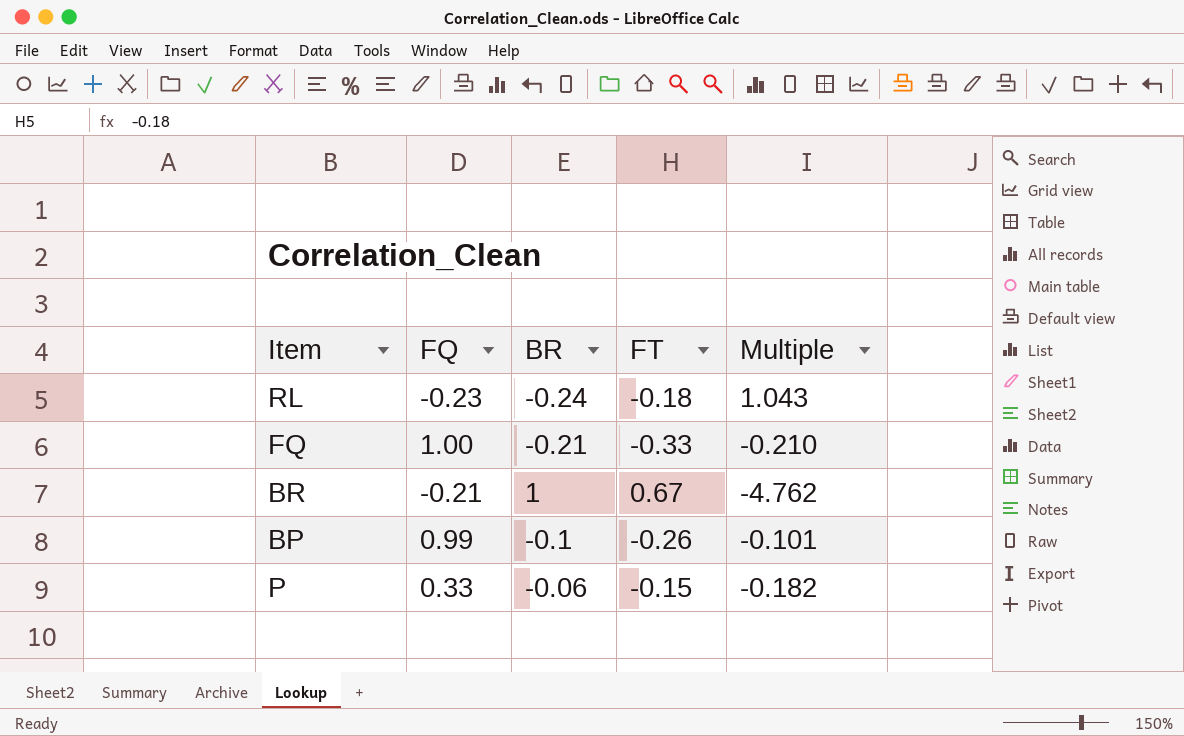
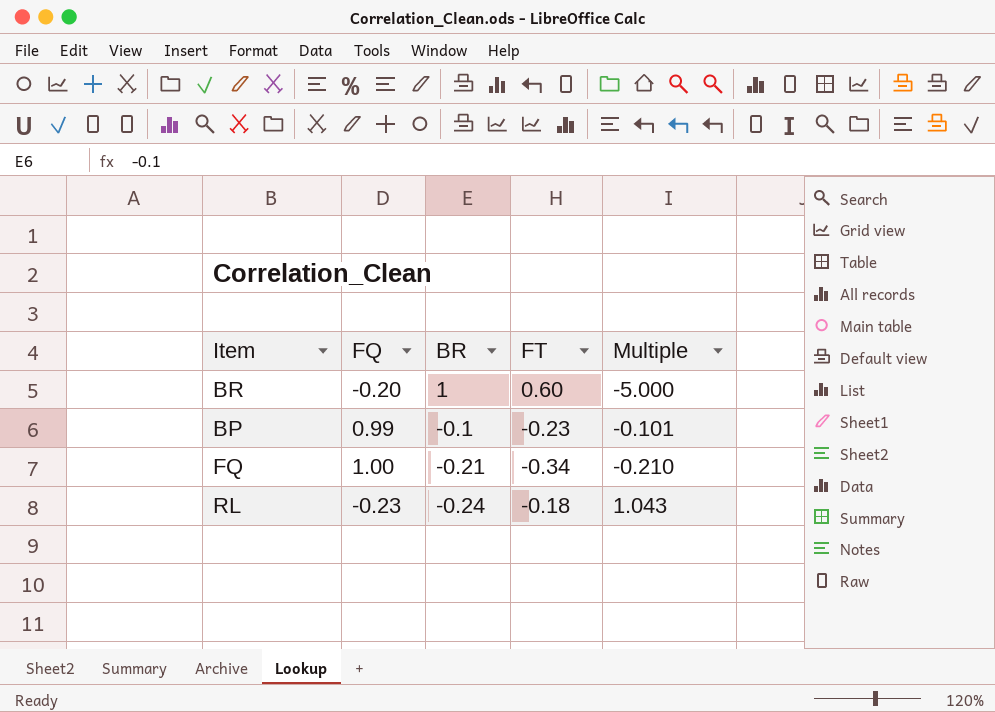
row order: none -> BR descending
row P: 0.33 | -0.06 | -0.15 | -0.182 -> none
BR | FQ: -0.21 -> -0.20
BR | FT: 0.67 -> 0.60
BR | Multiple: -4.762 -> -5.000
BP | FT: -0.26 -> -0.23
FQ | FT: -0.33 -> -0.34

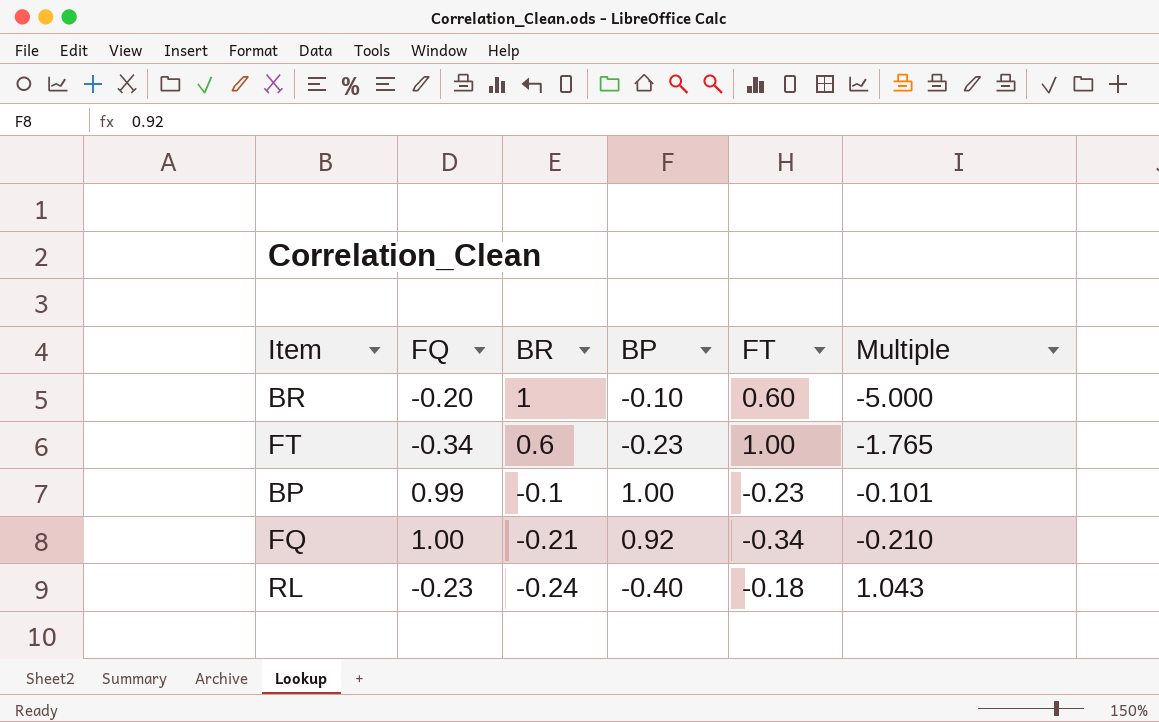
column BP | position: none -> 4
row FT: none -> -0.34 | 0.6 | -0.23 | 1.00 | -1.765

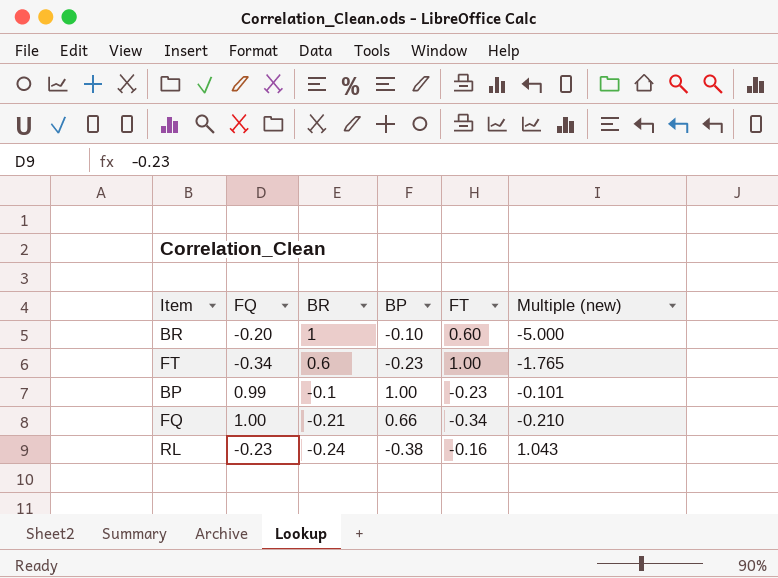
column name: Multiple -> Multiple (new)
FQ | BP: 0.92 -> 0.66
RL | BP: -0.40 -> -0.38
RL | FT: -0.18 -> -0.16

